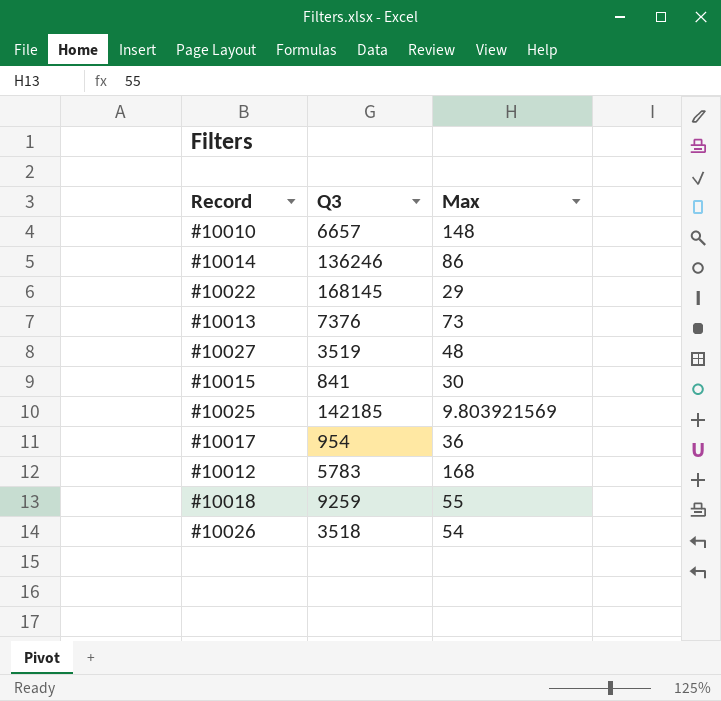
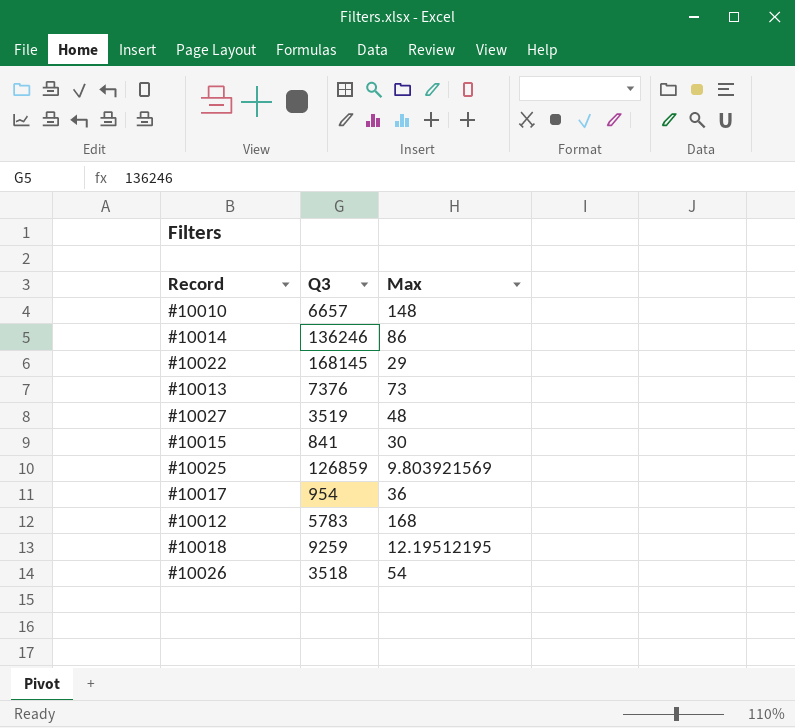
#10025 | Q3: 142185 -> 126859
#10018 | Max: 55 -> 12.19512195

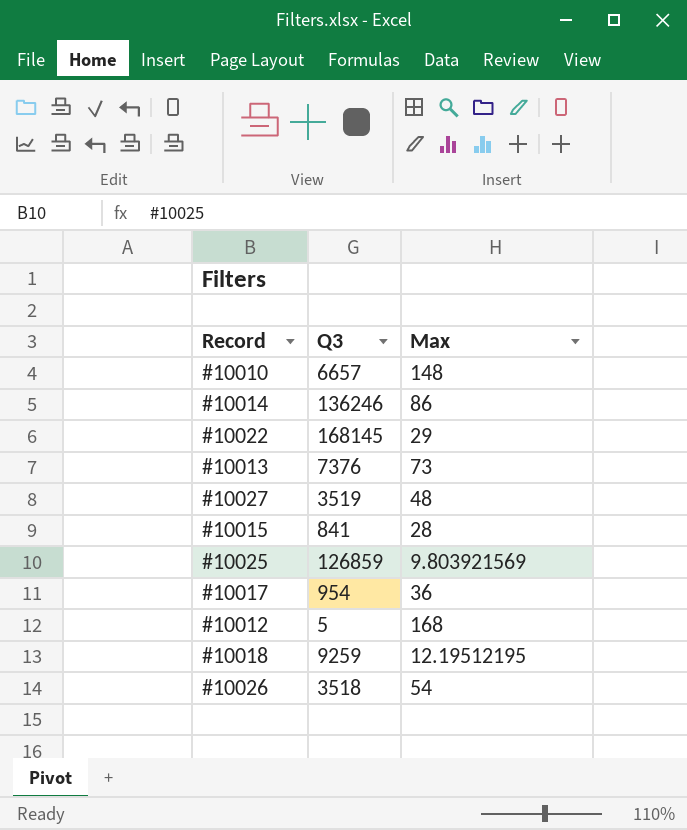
#10015 | Max: 30 -> 28
#10012 | Q3: 5783 -> 5

